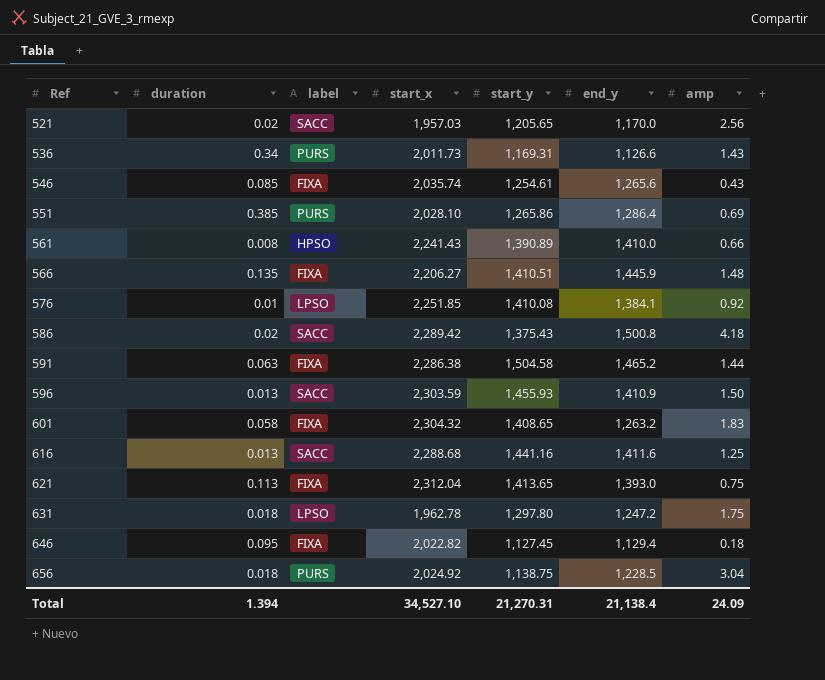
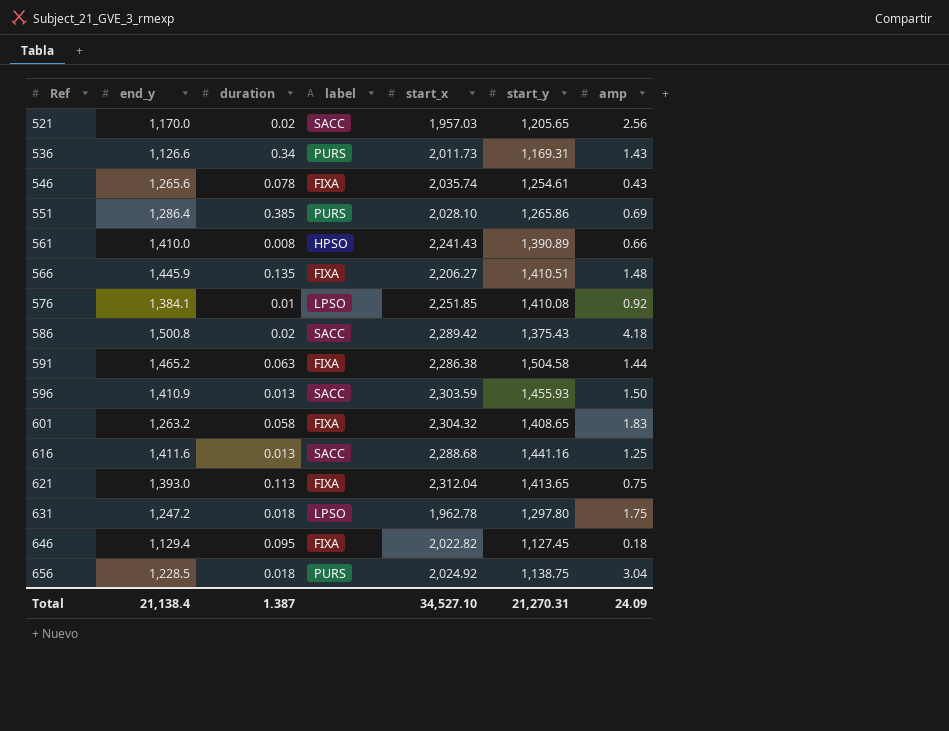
column end_y | position: 6 -> 2
546 | duration: 0.085 -> 0.078
Total | duration: 1.394 -> 1.387

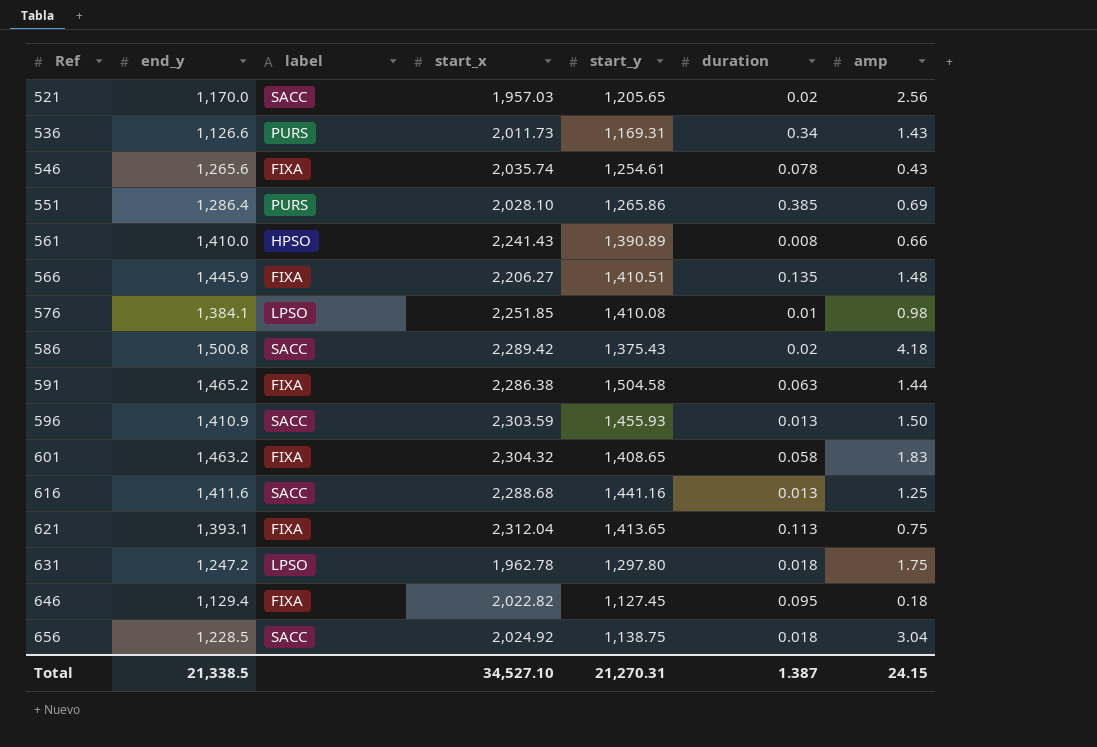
column duration | position: 3 -> 6
576 | amp: 0.92 -> 0.98
601 | end_y: 1,263.2 -> 1,463.2
621 | end_y: 1,393.0 -> 1,393.1
656 | label: PURS -> SACC
Total | end_y: 21,138.4 -> 21,338.5
Total | amp: 24.09 -> 24.15

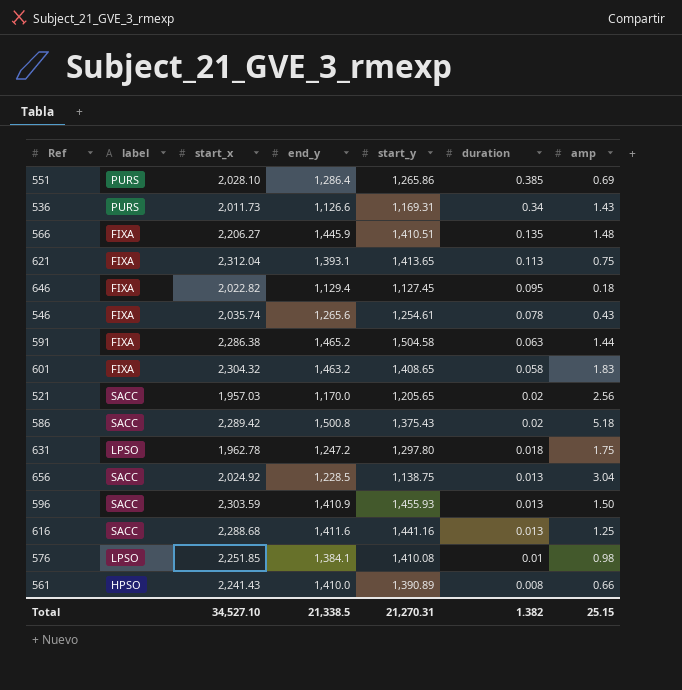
row order: Ref ascending -> duration descending
column end_y | position: 2 -> 4
586 | amp: 4.18 -> 5.18
656 | duration: 0.018 -> 0.013
Total | duration: 1.387 -> 1.382
Total | amp: 24.15 -> 25.15

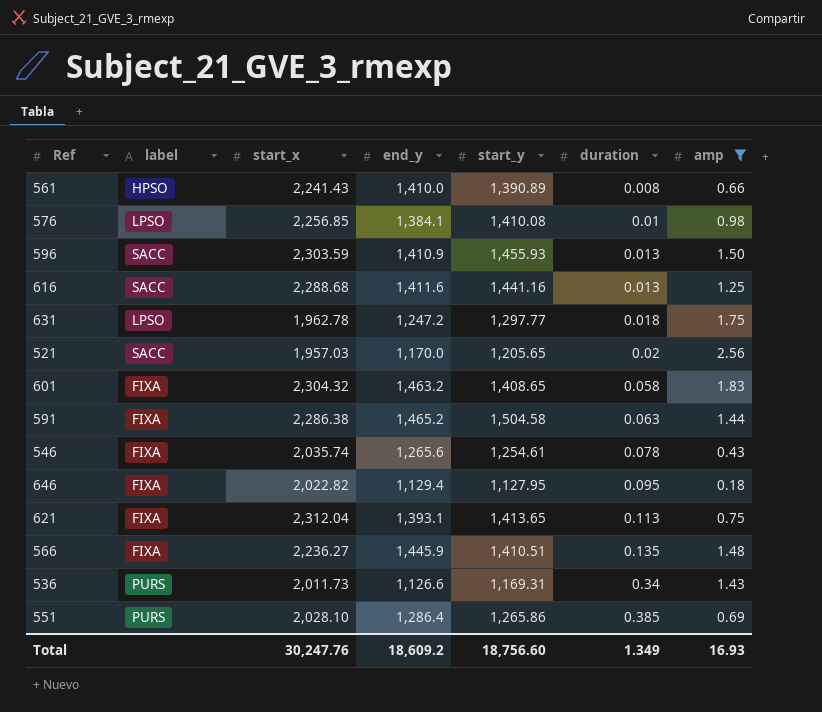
filter: none -> amp <= 2.56
row order: duration descending -> duration ascending
576 | start_x: 2,251.85 -> 2,256.85
631 | start_y: 1,297.80 -> 1,297.77
646 | start_y: 1,127.45 -> 1,127.95
566 | start_x: 2,206.27 -> 2,236.27
Total | start_x: 34,527.10 -> 30,247.76
Total | end_y: 21,338.5 -> 18,609.2
Total | start_y: 21,270.31 -> 18,756.60
Total | duration: 1.382 -> 1.349
Total | amp: 25.15 -> 16.93

